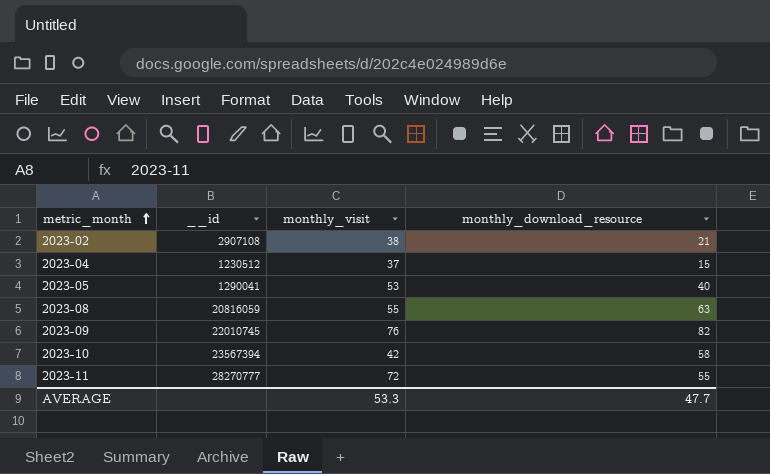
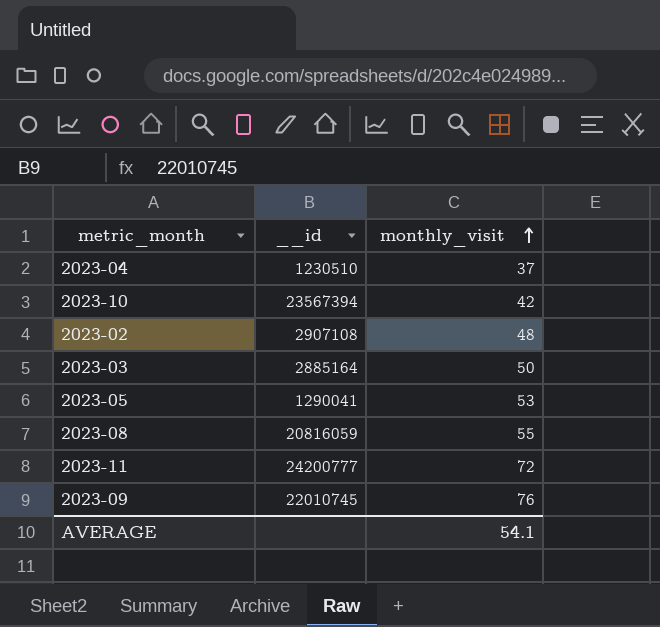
row order: metric_month ascending -> monthly_visit ascending
column monthly_download_resource | position: 4 -> none
2023-04 | __id: 1230512 -> 1230510
2023-02 | monthly_visit: 38 -> 48
row 2023-03: none -> 2885164 | 50
2023-11 | __id: 28270777 -> 24200777
AVERAGE | monthly_visit: 53.3 -> 54.1

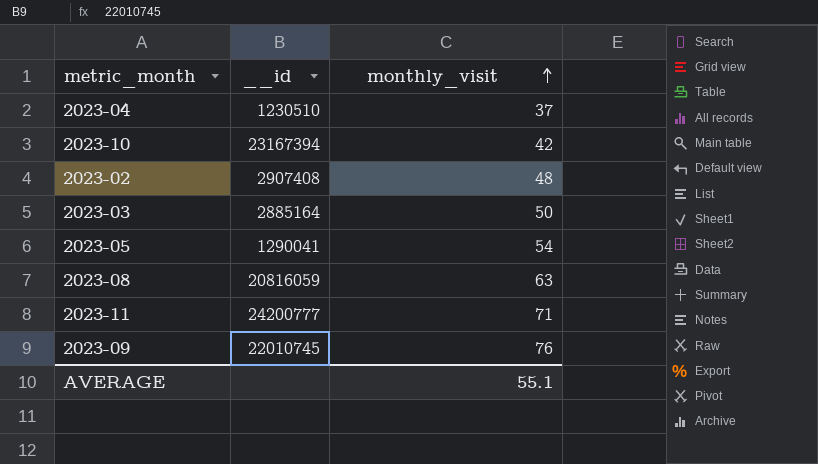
2023-10 | __id: 23567394 -> 23167394
2023-02 | __id: 2907108 -> 2907408
2023-05 | monthly_visit: 53 -> 54
2023-08 | monthly_visit: 55 -> 63
2023-11 | monthly_visit: 72 -> 71
AVERAGE | monthly_visit: 54.1 -> 55.1

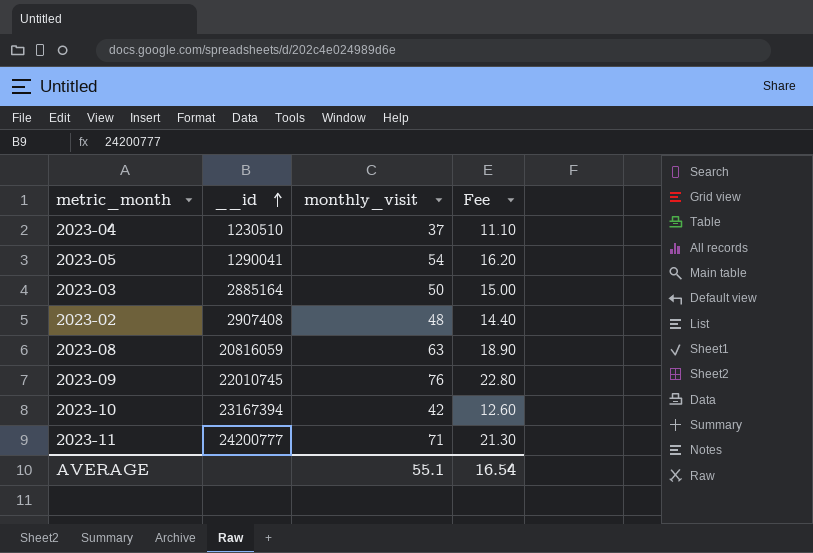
row order: monthly_visit ascending -> __id ascending
column Fee | formula: none -> [monthly_visit] * 0.3

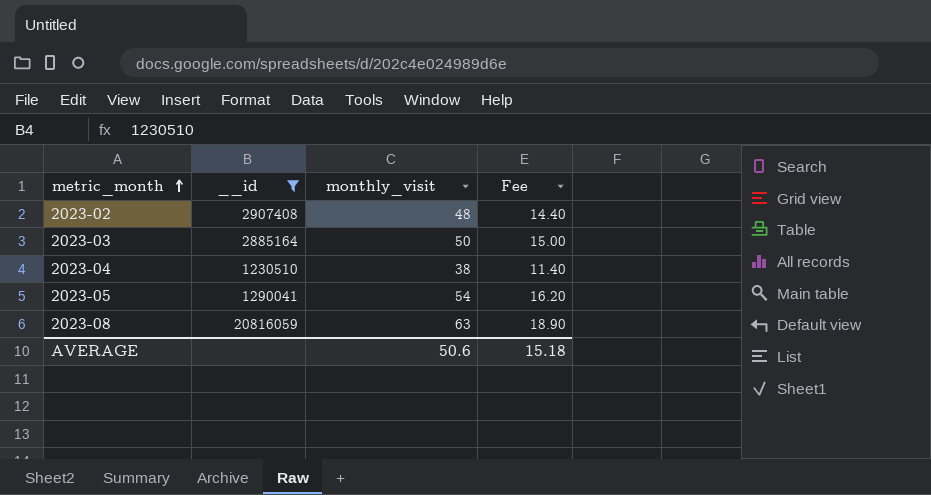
filter: none -> __id <= 20816059
row order: __id ascending -> metric_month ascending
2023-04 | monthly_visit: 37 -> 38
2023-04 | Fee: 11.10 -> 11.40
AVERAGE | monthly_visit: 55.1 -> 50.6
AVERAGE | Fee: 16.54 -> 15.18

